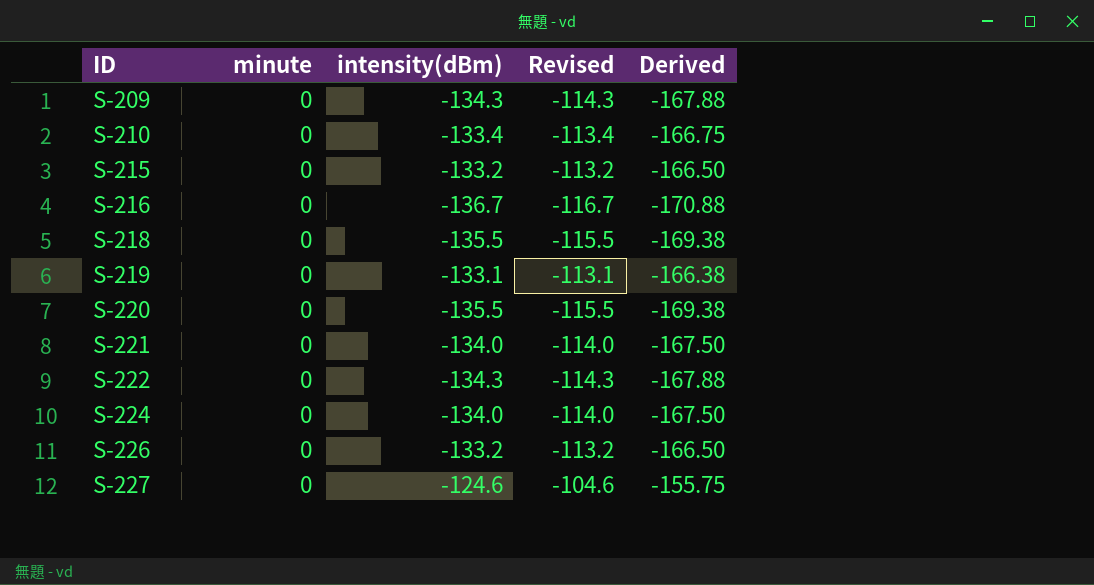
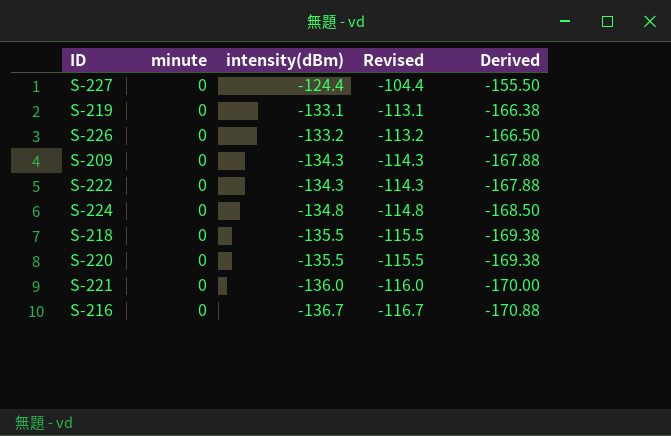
row order: ID ascending -> intensity(dBm) descending
row S-210: 0 | -133.4 | -113.4 | -166.75 -> none
row S-215: 0 | -133.2 | -113.2 | -166.50 -> none
S-227 | intensity(dBm): -124.6 -> -124.4
S-227 | Revised: -104.6 -> -104.4
S-227 | Derived: -155.75 -> -155.50
S-224 | intensity(dBm): -134.0 -> -134.8
S-224 | Revised: -114.0 -> -114.8
S-224 | Derived: -167.50 -> -168.50
S-221 | intensity(dBm): -134.0 -> -136.0
S-221 | Revised: -114.0 -> -116.0
S-221 | Derived: -167.50 -> -170.00

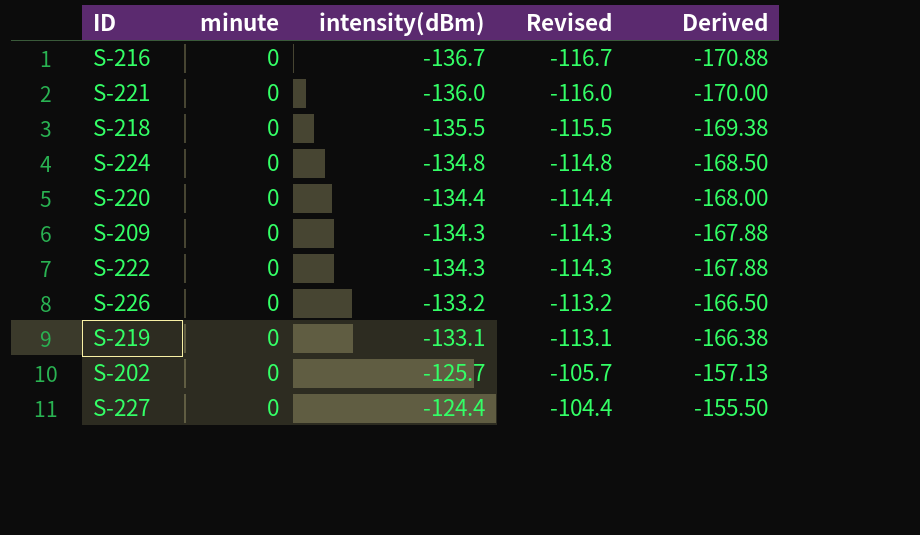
row order: intensity(dBm) descending -> intensity(dBm) ascending
S-220 | intensity(dBm): -135.5 -> -134.4
S-220 | Revised: -115.5 -> -114.4
S-220 | Derived: -169.38 -> -168.00
row S-202: none -> 0 | -125.7 | -105.7 | -157.13

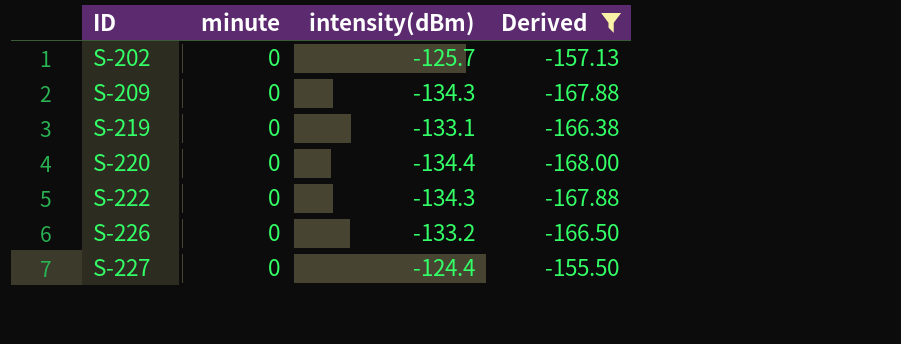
filter: none -> Derived >= -168.00
row order: intensity(dBm) ascending -> ID ascending
column Revised | formula: [intensity(dBm)] + 20 -> none

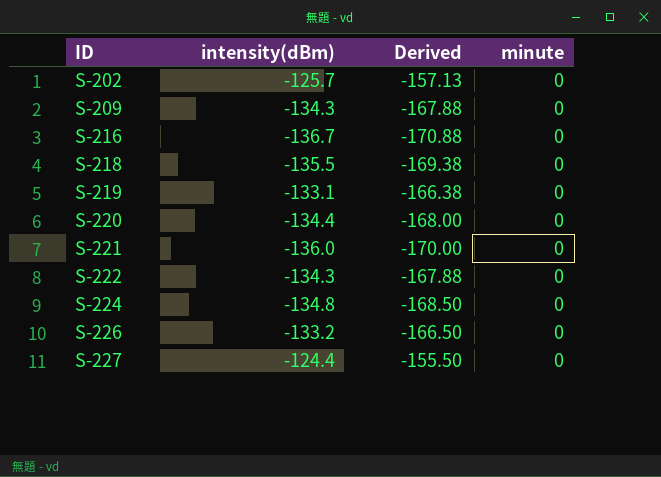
filter: Derived >= -168.00 -> none
column minute | position: 2 -> 4

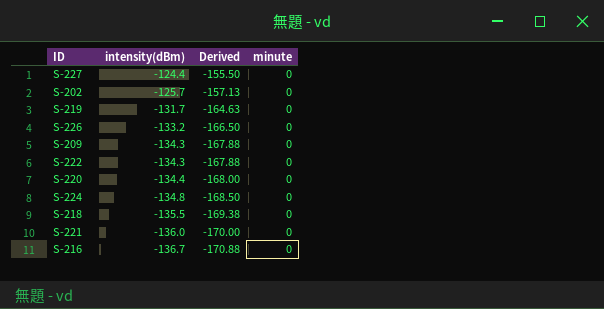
row order: ID ascending -> intensity(dBm) descending
S-219 | intensity(dBm): -133.1 -> -131.7
S-219 | Derived: -166.38 -> -164.63

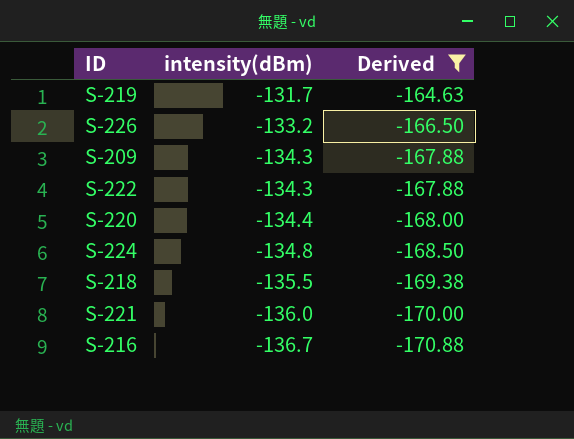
filter: none -> Derived <= -164.63
column minute | position: 4 -> none

